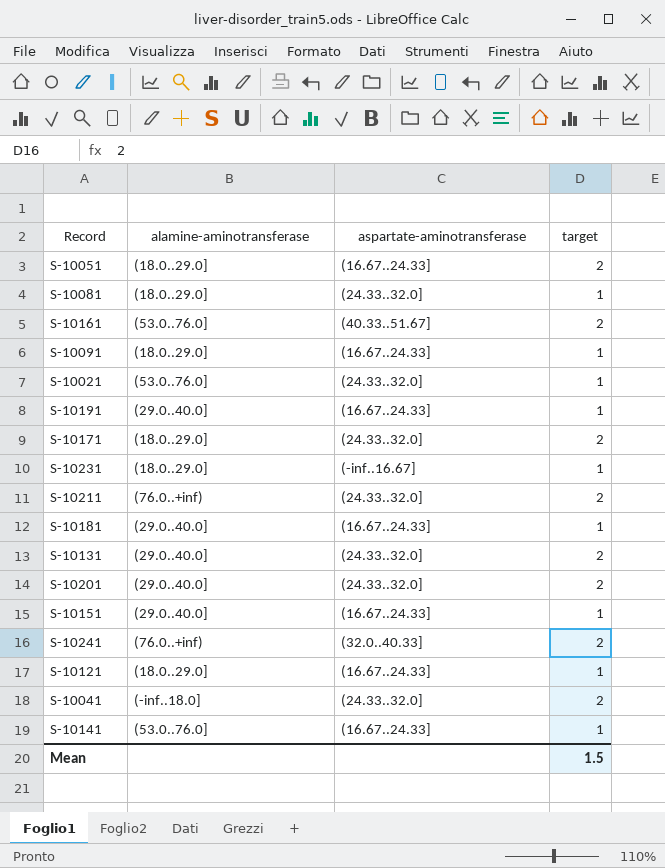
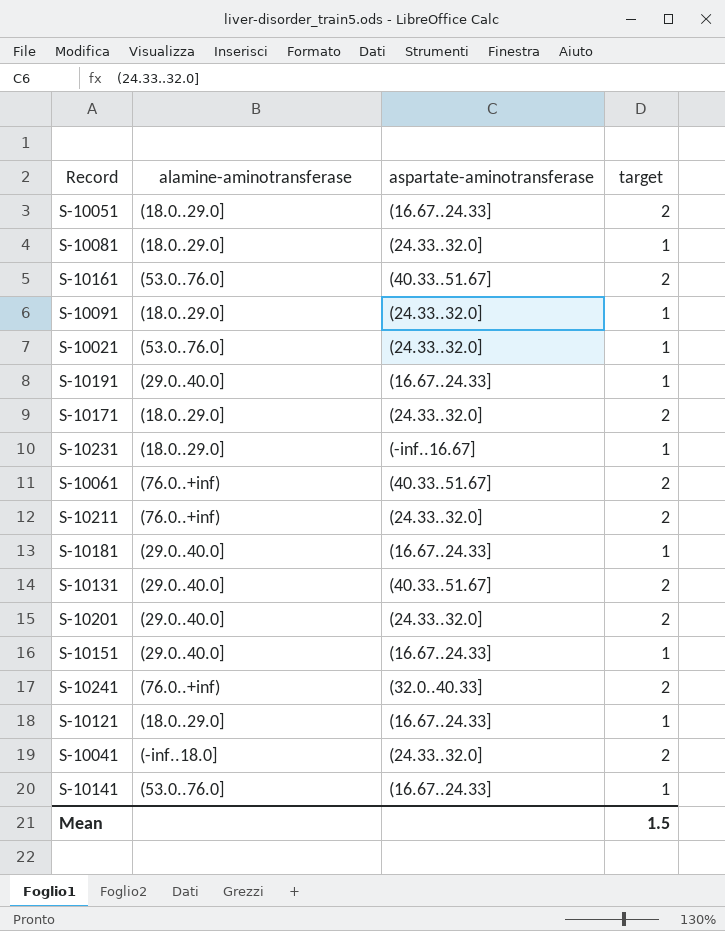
S-10091 | aspartate-aminotransferase: (16.67..24.33] -> (24.33..32.0]
row S-10061: none -> (76.0..+inf) | (40.33..51.67] | 2
S-10131 | aspartate-aminotransferase: (24.33..32.0] -> (40.33..51.67]

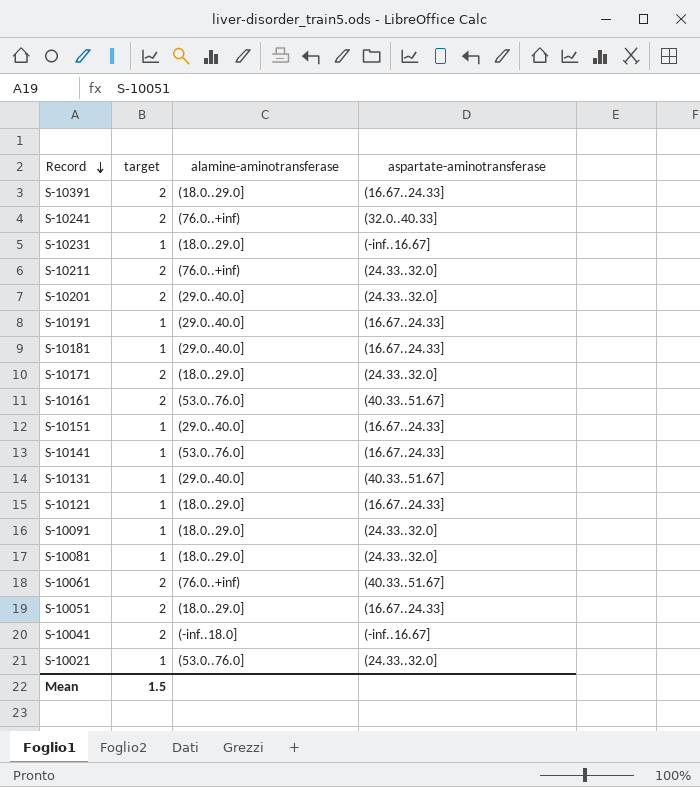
row order: none -> Record descending
column target | position: 4 -> 2
row S-10391: none -> 2 | (18.0..29.0] | (16.67..24.33]
S-10131 | target: 2 -> 1
S-10041 | aspartate-aminotransferase: (24.33..32.0] -> (-inf..16.67]

